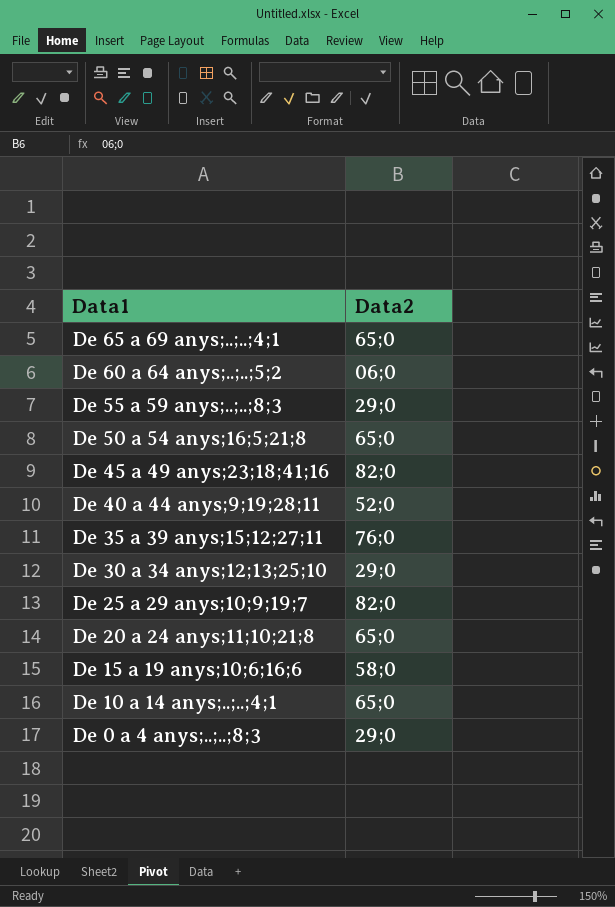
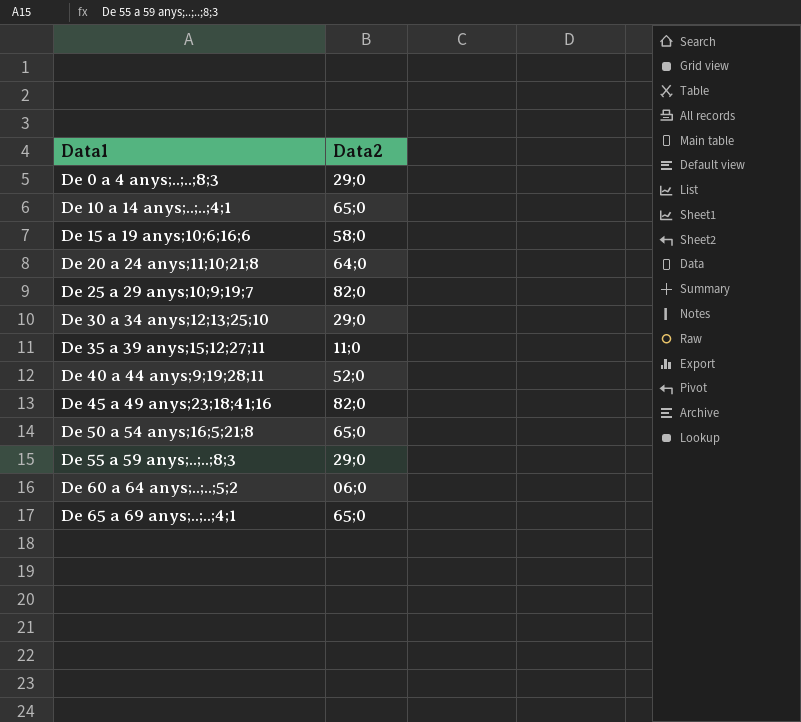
row order: Data1 descending -> Data1 ascending
De 20 a 24 anys;11;10;21;8 | Data2: 65;0 -> 64;0
De 35 a 39 anys;15;12;27;11 | Data2: 76;0 -> 11;0

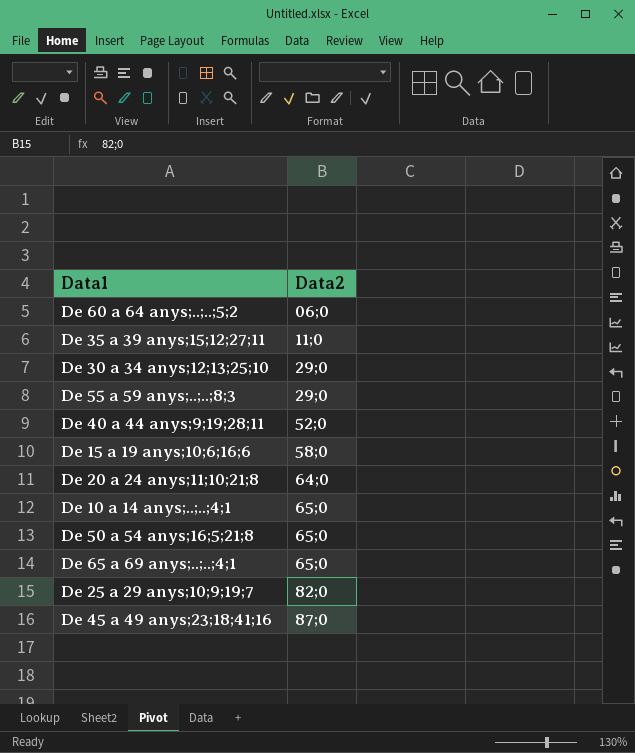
row order: Data1 ascending -> Data2 ascending
row De 0 a 4 anys;..;..;8;3: 29;0 -> none
De 45 a 49 anys;23;18;41;16 | Data2: 82;0 -> 87;0

